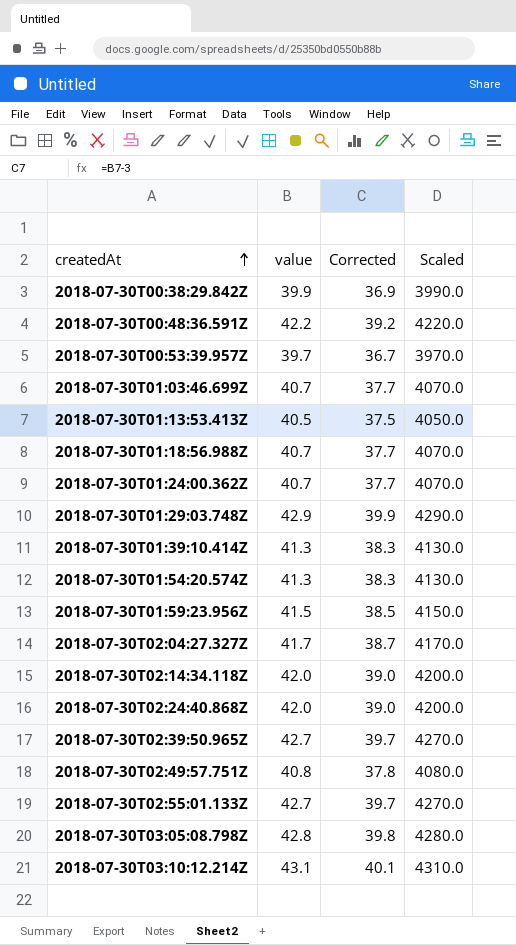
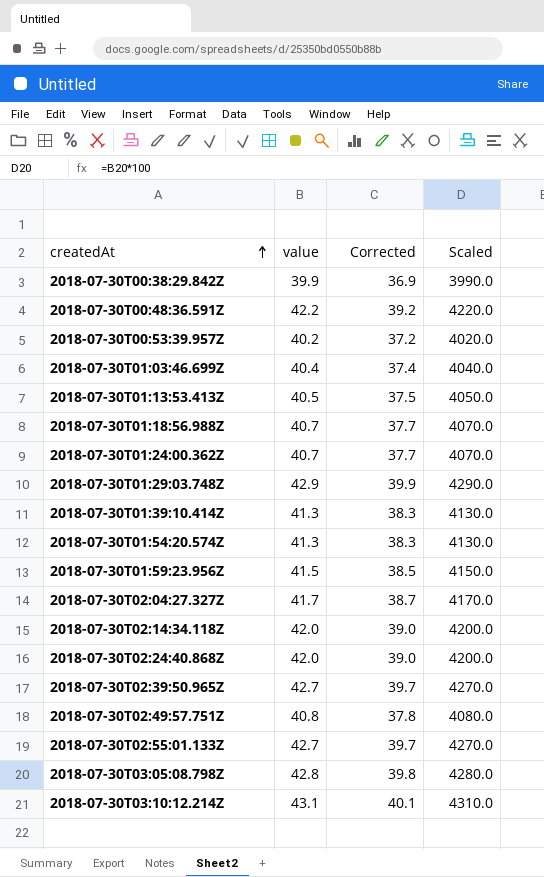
2018-07-30T00:53:39.957Z | value: 39.7 -> 40.2
2018-07-30T00:53:39.957Z | Corrected: 36.7 -> 37.2
2018-07-30T00:53:39.957Z | Scaled: 3970.0 -> 4020.0
2018-07-30T01:03:46.699Z | value: 40.7 -> 40.4
2018-07-30T01:03:46.699Z | Corrected: 37.7 -> 37.4
2018-07-30T01:03:46.699Z | Scaled: 4070.0 -> 4040.0

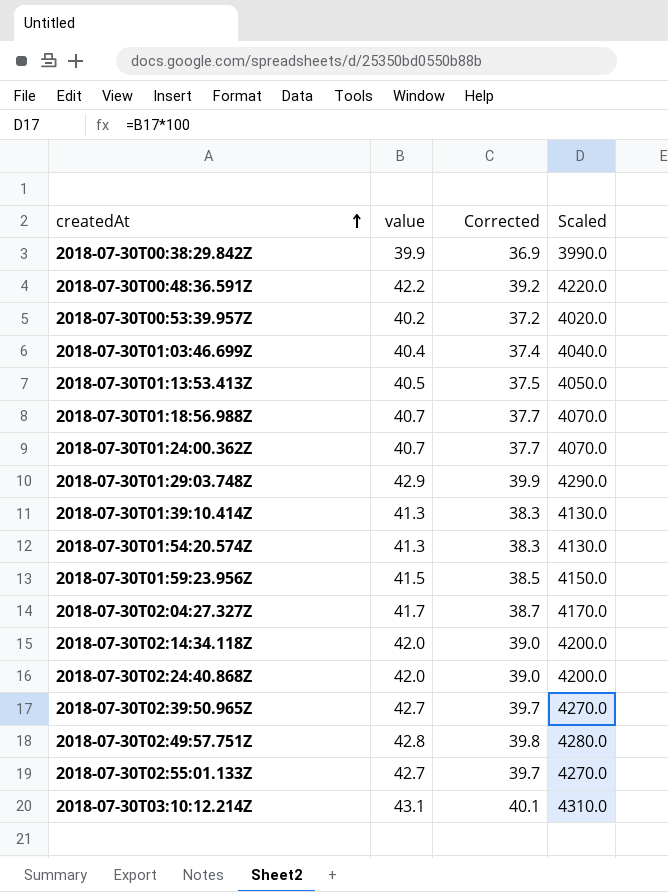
row 2018-07-30T03:05:08.798Z: 42.8 | 39.8 | 4280.0 -> none
2018-07-30T02:49:57.751Z | value: 40.8 -> 42.8
2018-07-30T02:49:57.751Z | Corrected: 37.8 -> 39.8
2018-07-30T02:49:57.751Z | Scaled: 4080.0 -> 4280.0

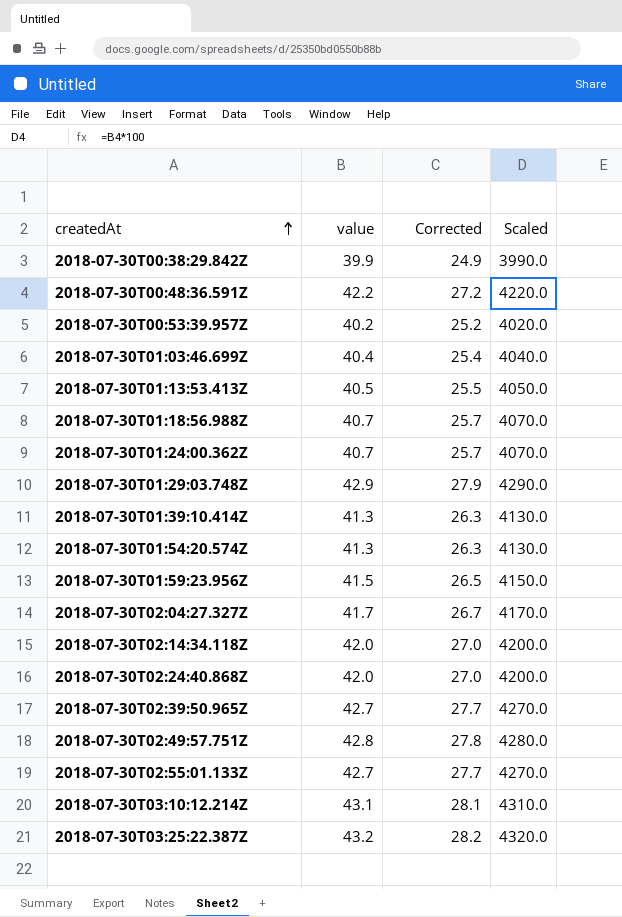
column Corrected | formula: [value] - 3 -> [value] - 15
row 2018-07-30T03:25:22.387Z: none -> 43.2 | 28.2 | 4320.0

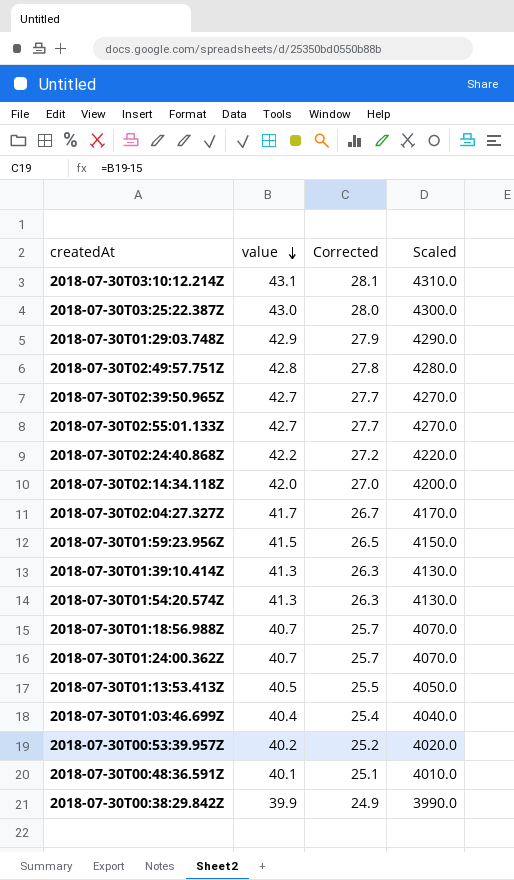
row order: createdAt ascending -> value descending
2018-07-30T03:25:22.387Z | value: 43.2 -> 43.0
2018-07-30T03:25:22.387Z | Corrected: 28.2 -> 28.0
2018-07-30T03:25:22.387Z | Scaled: 4320.0 -> 4300.0
2018-07-30T02:24:40.868Z | value: 42.0 -> 42.2
2018-07-30T02:24:40.868Z | Corrected: 27.0 -> 27.2
2018-07-30T02:24:40.868Z | Scaled: 4200.0 -> 4220.0
2018-07-30T00:48:36.591Z | value: 42.2 -> 40.1
2018-07-30T00:48:36.591Z | Corrected: 27.2 -> 25.1
2018-07-30T00:48:36.591Z | Scaled: 4220.0 -> 4010.0

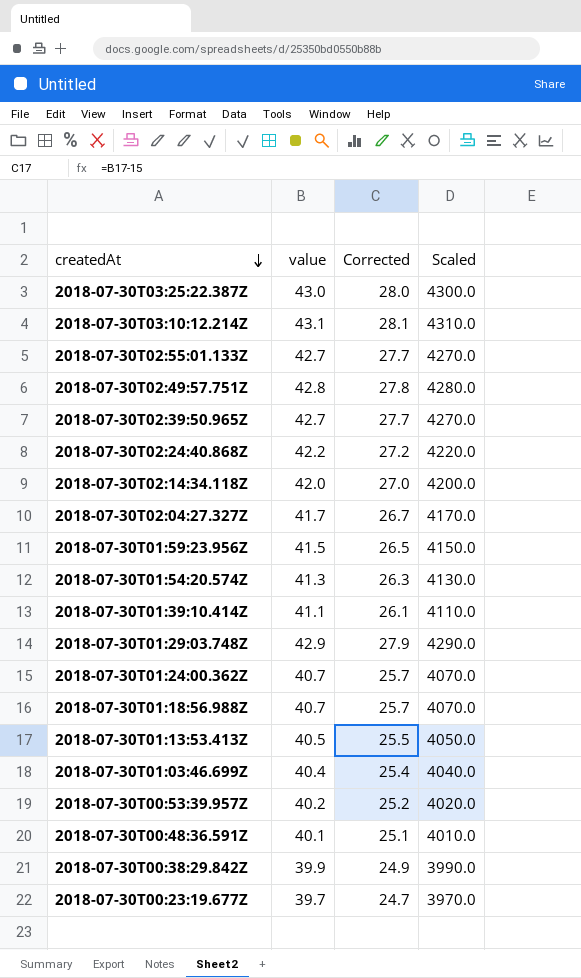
row order: value descending -> createdAt descending
2018-07-30T01:39:10.414Z | value: 41.3 -> 41.1
2018-07-30T01:39:10.414Z | Corrected: 26.3 -> 26.1
2018-07-30T01:39:10.414Z | Scaled: 4130.0 -> 4110.0
row 2018-07-30T00:23:19.677Z: none -> 39.7 | 24.7 | 3970.0

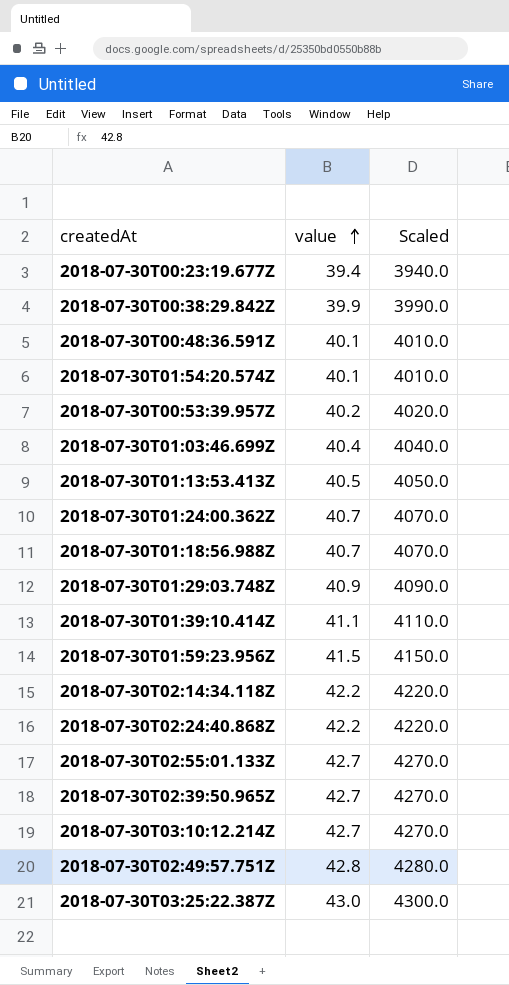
row order: createdAt descending -> value ascending
column Corrected | formula: [value] - 15 -> none
row 2018-07-30T02:04:27.327Z: 41.7 | 26.7 | 4170.0 -> none
2018-07-30T00:23:19.677Z | value: 39.7 -> 39.4
2018-07-30T00:23:19.677Z | Scaled: 3970.0 -> 3940.0
2018-07-30T01:54:20.574Z | value: 41.3 -> 40.1
2018-07-30T01:54:20.574Z | Scaled: 4130.0 -> 4010.0
2018-07-30T01:29:03.748Z | value: 42.9 -> 40.9
2018-07-30T01:29:03.748Z | Scaled: 4290.0 -> 4090.0
2018-07-30T02:14:34.118Z | value: 42.0 -> 42.2
2018-07-30T02:14:34.118Z | Scaled: 4200.0 -> 4220.0
2018-07-30T03:10:12.214Z | value: 43.1 -> 42.7
2018-07-30T03:10:12.214Z | Scaled: 4310.0 -> 4270.0

